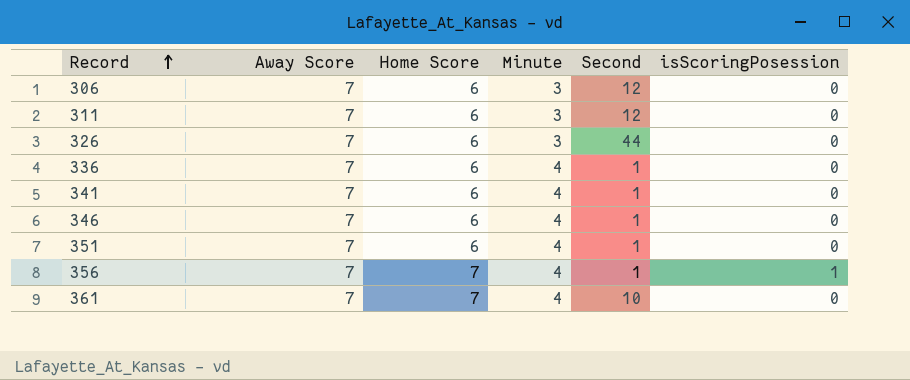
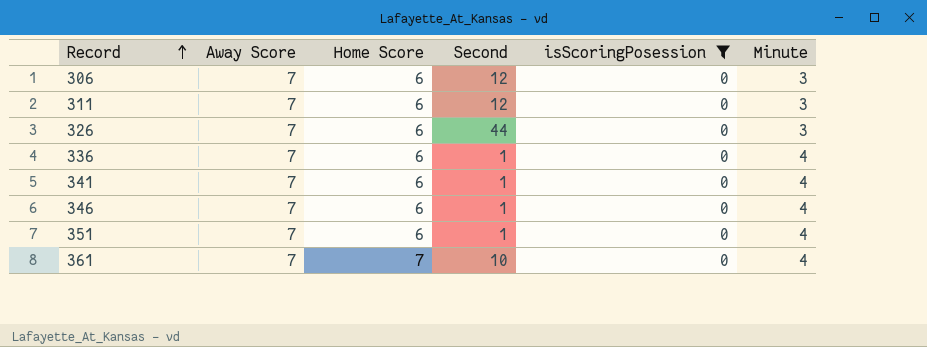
filter: none -> isScoringPosession = 0
column Minute | position: 4 -> 6

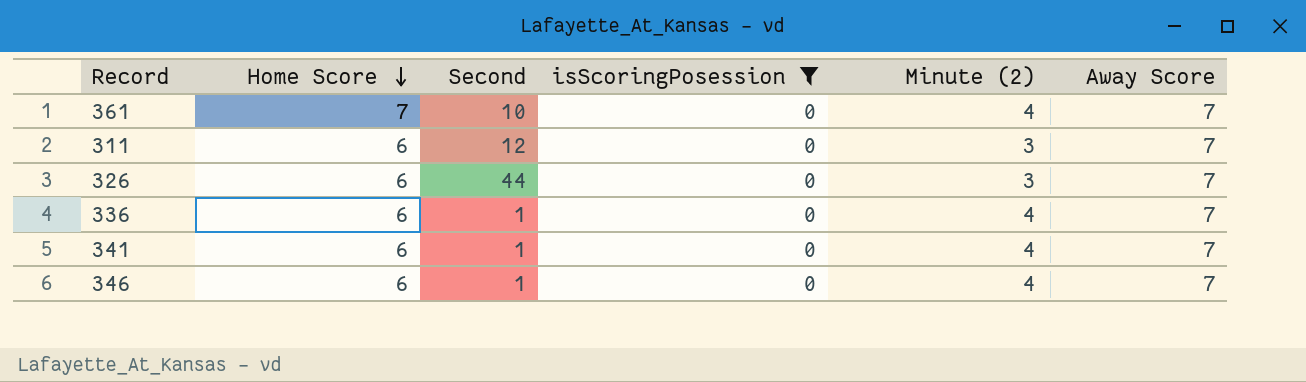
row order: Record ascending -> Home Score descending
column name: Minute -> Minute (2)
column Away Score | position: 2 -> 6
row 306: 7 | 6 | 12 | 0 | 3 -> none
row 351: 7 | 6 | 1 | 0 | 4 -> none

